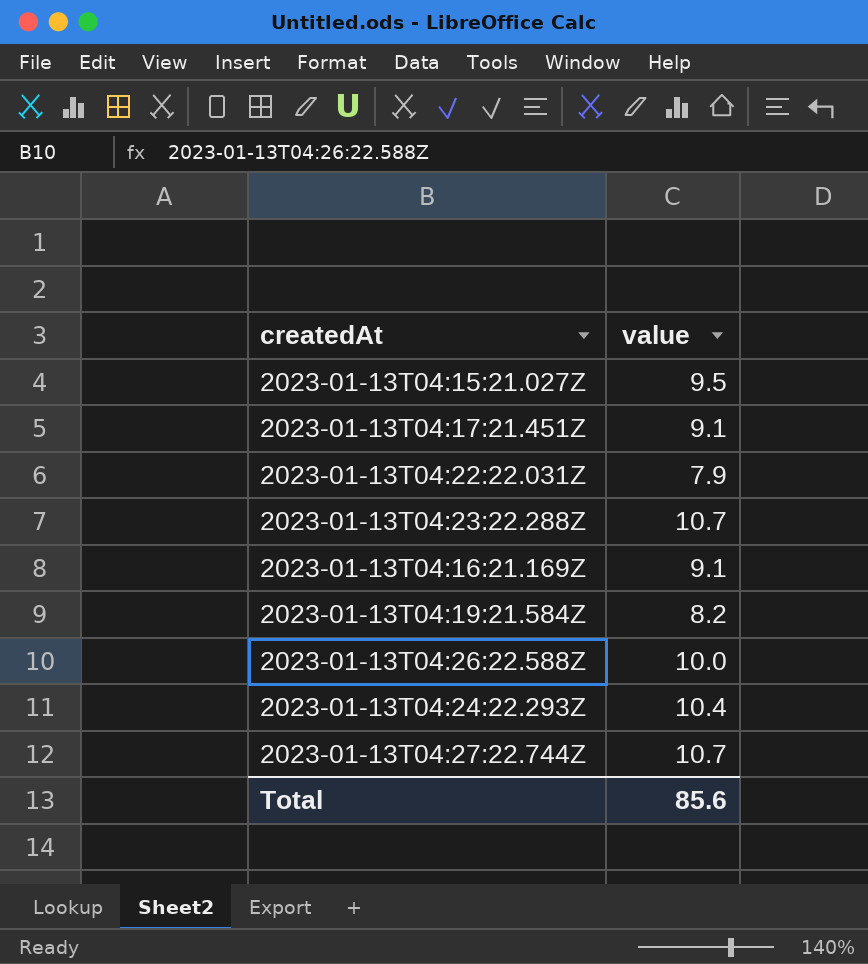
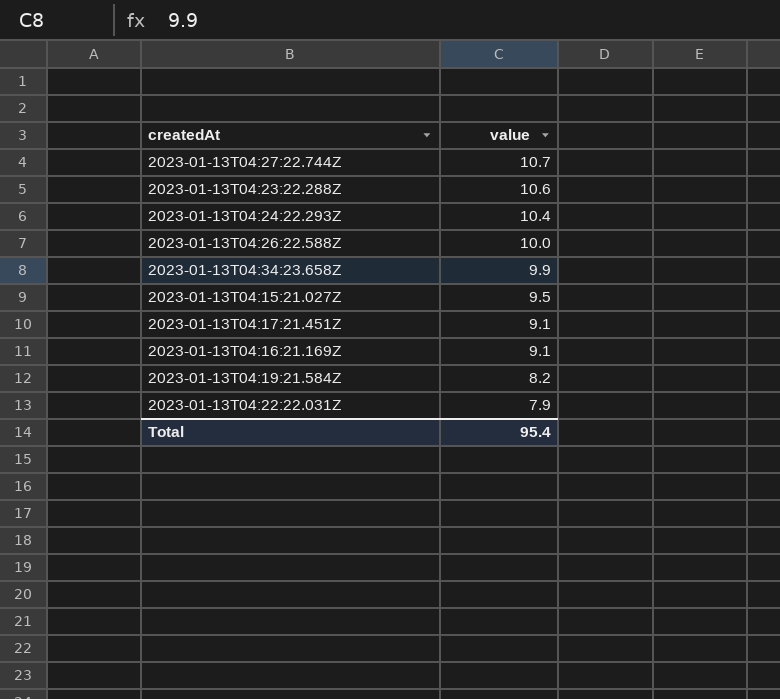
row order: none -> value descending
2023-01-13T04:23:22.288Z | value: 10.7 -> 10.6
row 2023-01-13T04:34:23.658Z: none -> 9.9
Total | value: 85.6 -> 95.4

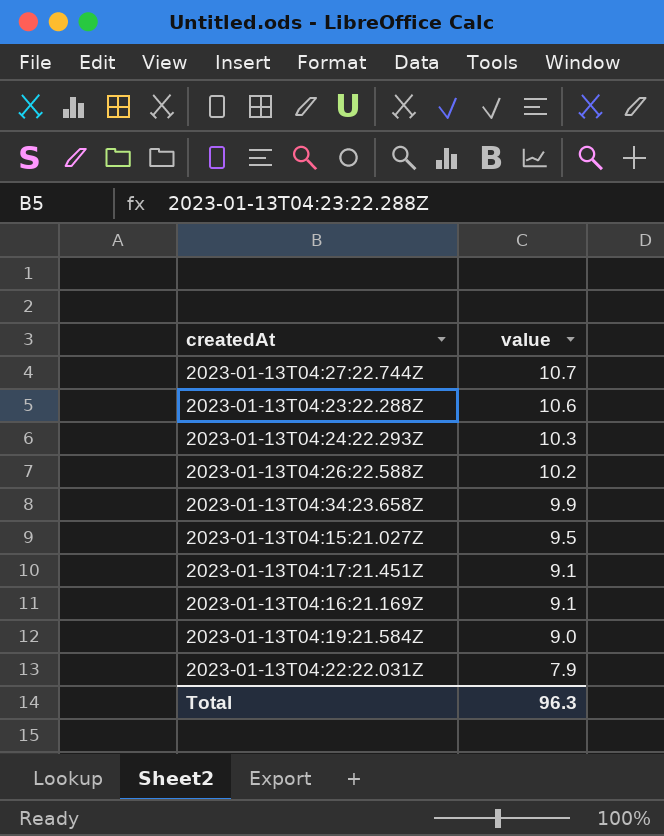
2023-01-13T04:24:22.293Z | value: 10.4 -> 10.3
2023-01-13T04:26:22.588Z | value: 10.0 -> 10.2
2023-01-13T04:19:21.584Z | value: 8.2 -> 9.0
Total | value: 95.4 -> 96.3

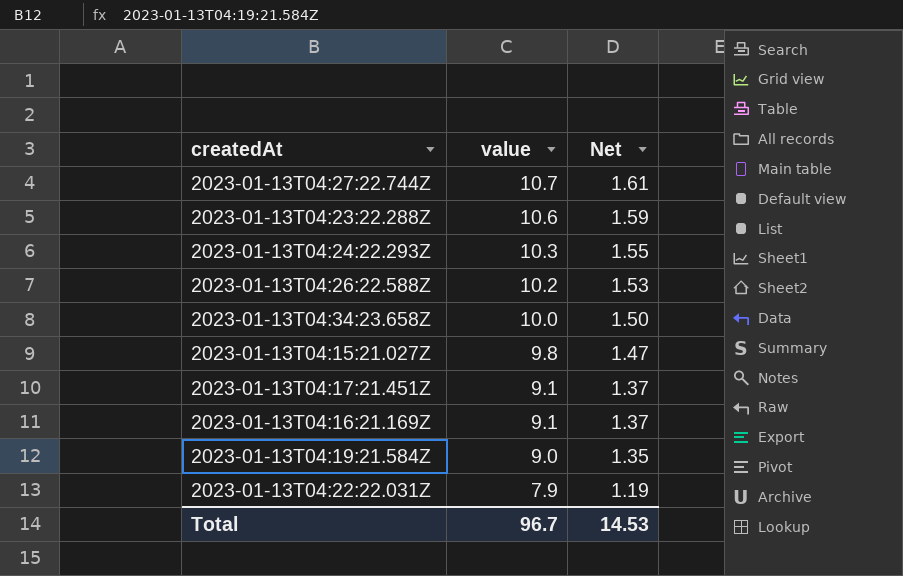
column Net | formula: none -> [value] * 0.15
2023-01-13T04:34:23.658Z | value: 9.9 -> 10.0
2023-01-13T04:15:21.027Z | value: 9.5 -> 9.8
Total | value: 96.3 -> 96.7

